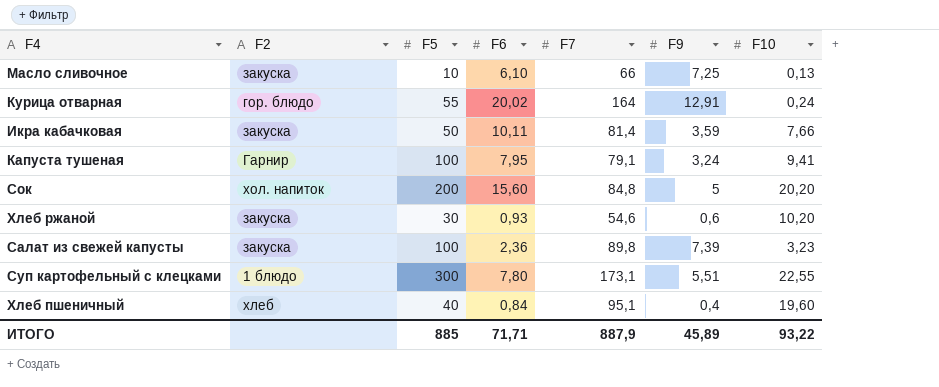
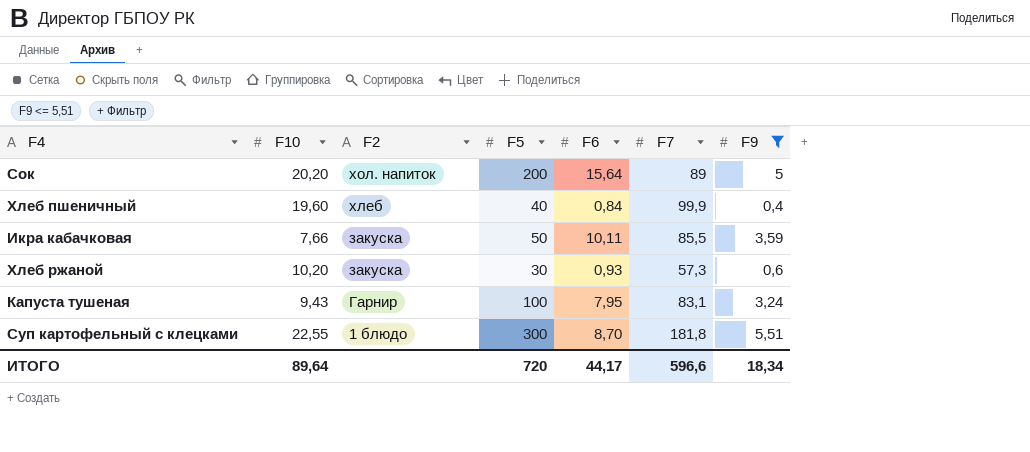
filter: none -> F9 <= 5,51
row order: none -> F2 descending
column F10 | position: 7 -> 2
Сок | F6: 15,60 -> 15,64
Сок | F7: 84,8 -> 89
Хлеб пшеничный | F7: 95,1 -> 99,9
Икра кабачковая | F7: 81,4 -> 85,5
Хлеб ржаной | F7: 54,6 -> 57,3
Капуста тушеная | F10: 9,41 -> 9,43
Капуста тушеная | F7: 79,1 -> 83,1
Суп картофельный с клецками | F6: 7,80 -> 8,70
Суп картофельный с клецками | F7: 173,1 -> 181,8
ИТОГО | F10: 93,22 -> 89,64
ИТОГО | F5: 885 -> 720
ИТОГО | F6: 71,71 -> 44,17
ИТОГО | F7: 887,9 -> 596,6
ИТОГО | F9: 45,89 -> 18,34

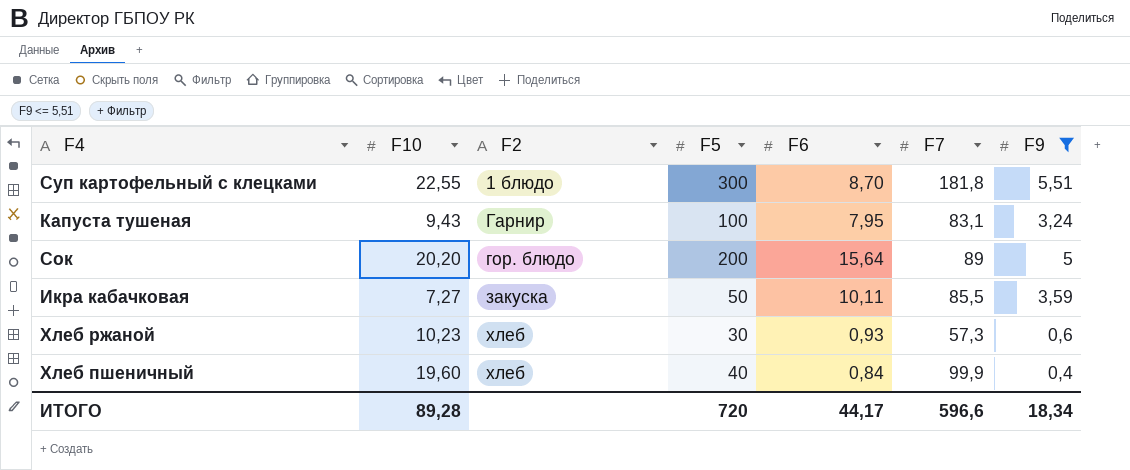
row order: F2 descending -> F2 ascending
Сок | F2: хол. напиток -> гор. блюдо
Икра кабачковая | F10: 7,66 -> 7,27
Хлеб ржаной | F10: 10,20 -> 10,23
Хлеб ржаной | F2: закуска -> хлеб
ИТОГО | F10: 89,64 -> 89,28

